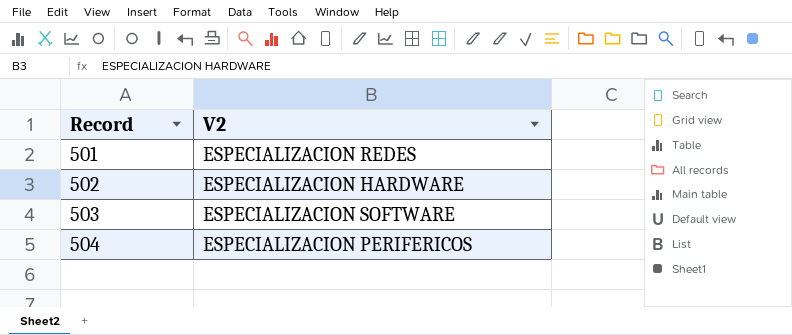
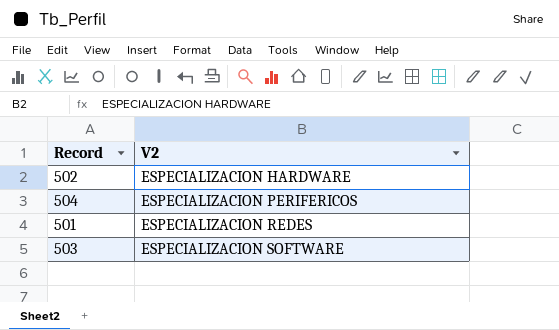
row order: Record ascending -> V2 ascending

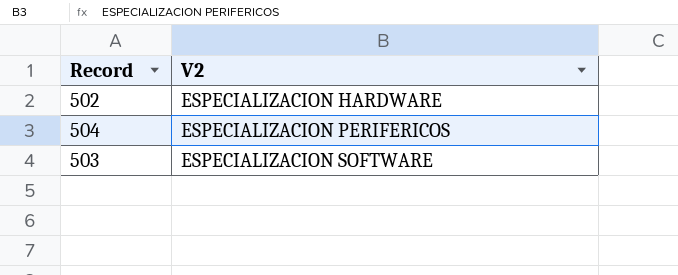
row 501: ESPECIALIZACION REDES -> none

